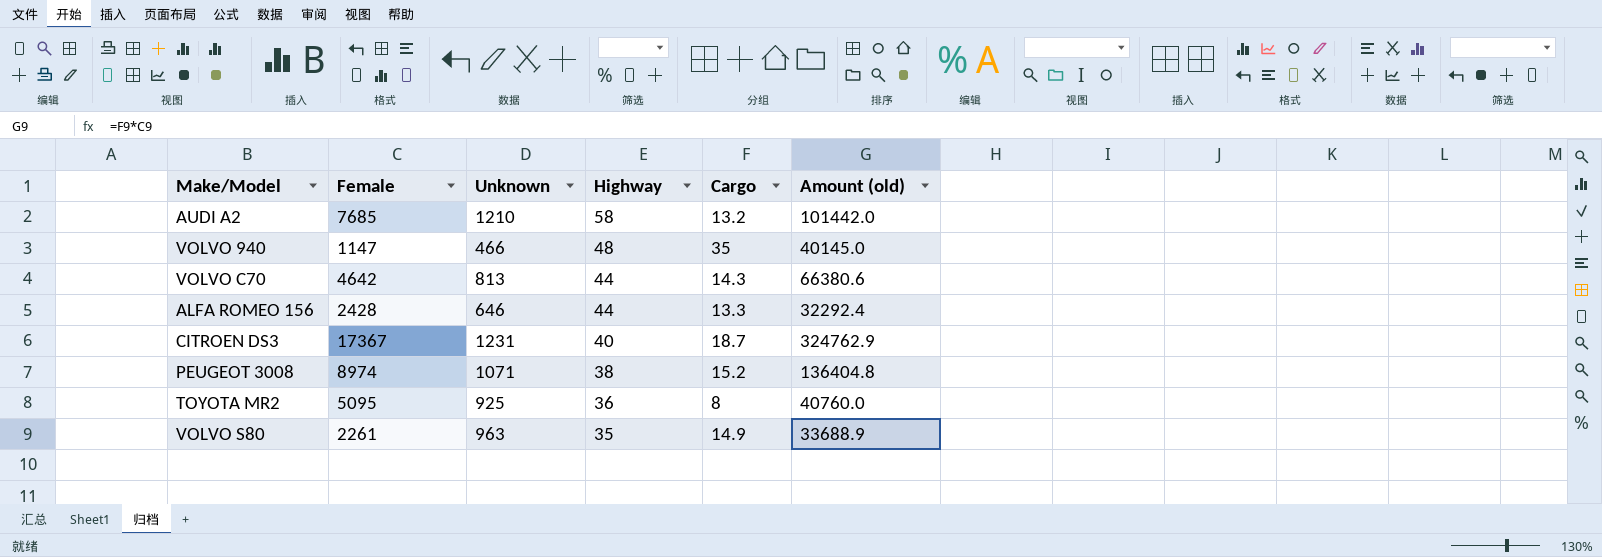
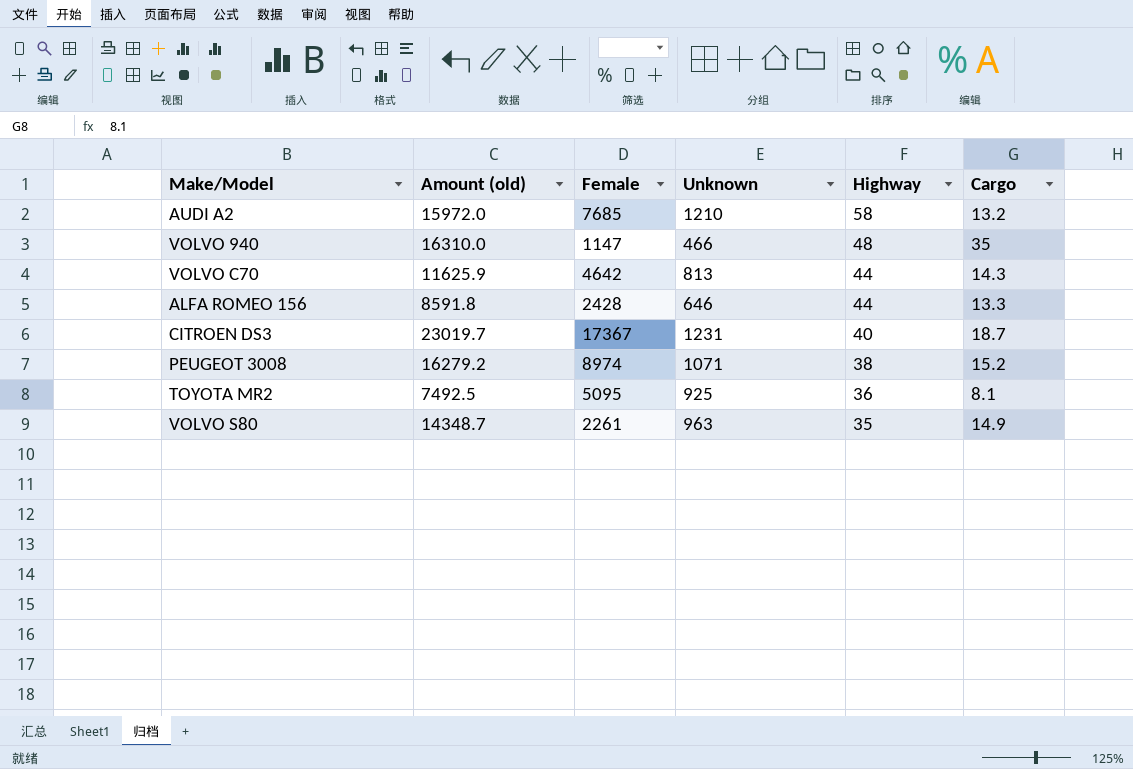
column Amount (old) | formula: [Female] * [Cargo] -> [Unknown] * [Cargo]
column Amount (old) | position: 6 -> 2
TOYOTA MR2 | Cargo: 8 -> 8.1

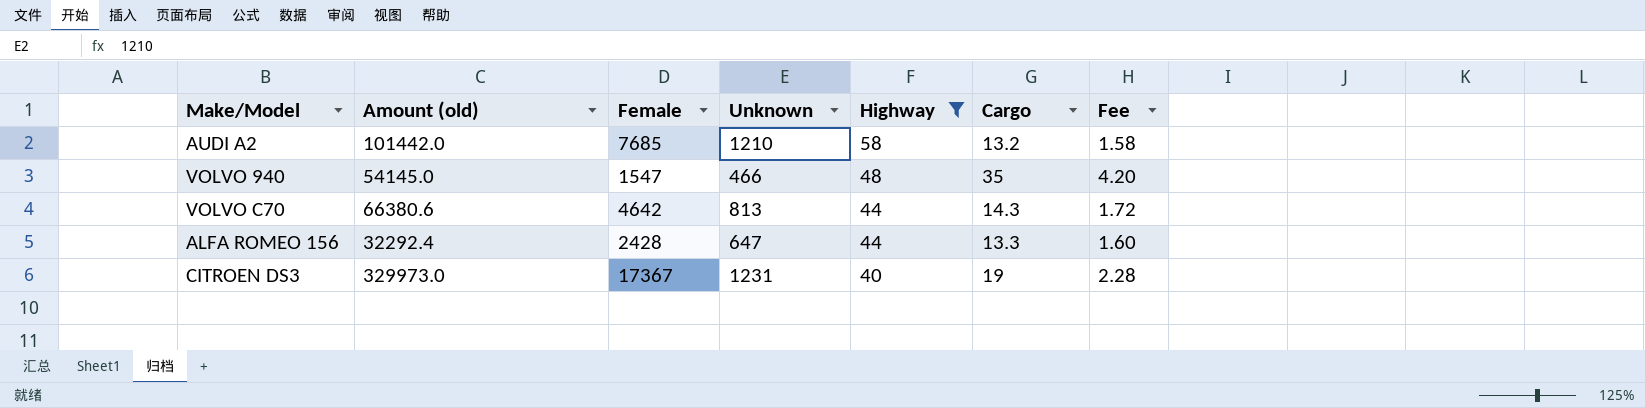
filter: none -> Highway >= 40
column Amount (old) | formula: [Unknown] * [Cargo] -> [Female] * [Cargo]
column Fee | formula: none -> [Cargo] * 0.12
VOLVO 940 | Female: 1147 -> 1547
ALFA ROMEO 156 | Unknown: 646 -> 647
CITROEN DS3 | Cargo: 18.7 -> 19

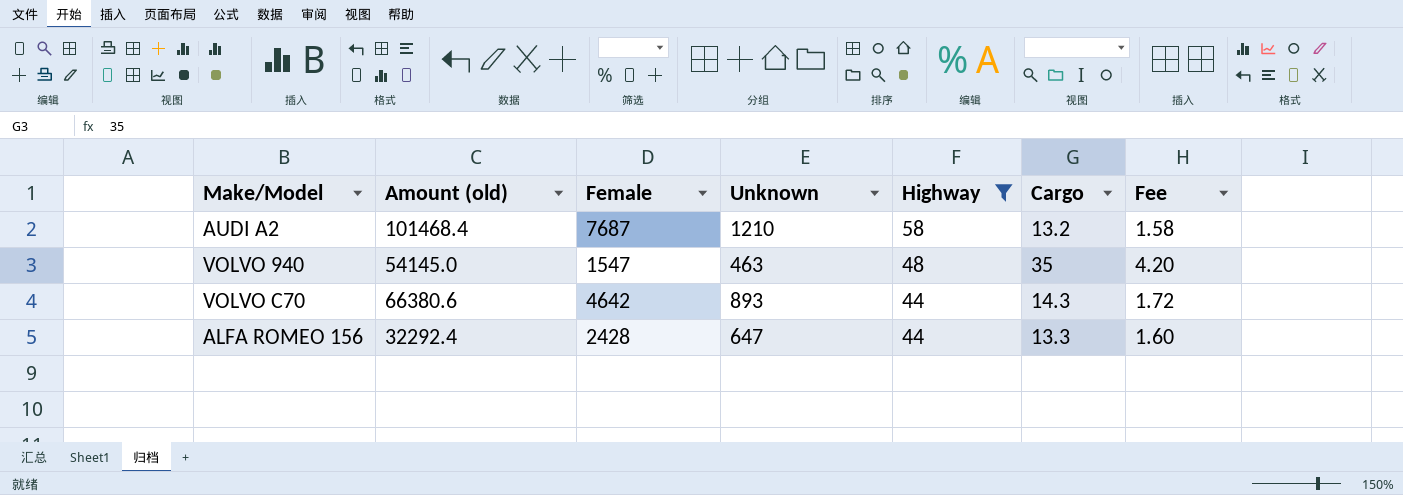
row CITROEN DS3: 329973.0 | 17367 | 1231 | 40 | 19 | 2.28 -> none
AUDI A2 | Amount (old): 101442.0 -> 101468.4
AUDI A2 | Female: 7685 -> 7687
VOLVO 940 | Unknown: 466 -> 463
VOLVO C70 | Unknown: 813 -> 893

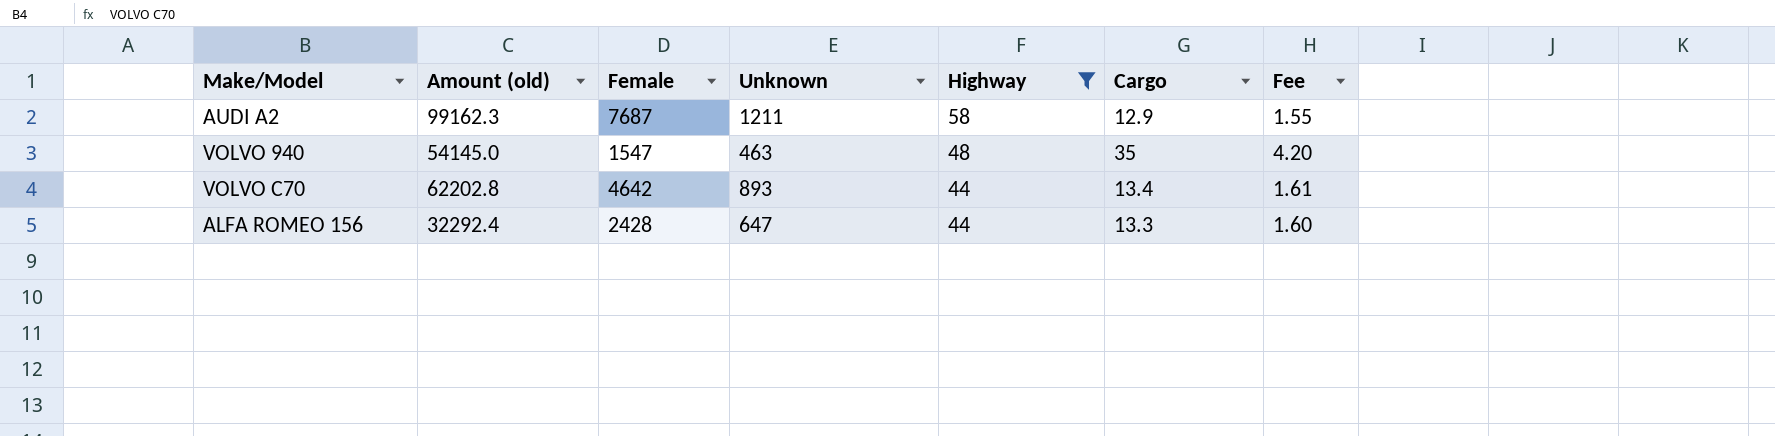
AUDI A2 | Amount (old): 101468.4 -> 99162.3
AUDI A2 | Unknown: 1210 -> 1211
AUDI A2 | Cargo: 13.2 -> 12.9
AUDI A2 | Fee: 1.58 -> 1.55
VOLVO C70 | Amount (old): 66380.6 -> 62202.8
VOLVO C70 | Cargo: 14.3 -> 13.4
VOLVO C70 | Fee: 1.72 -> 1.61

